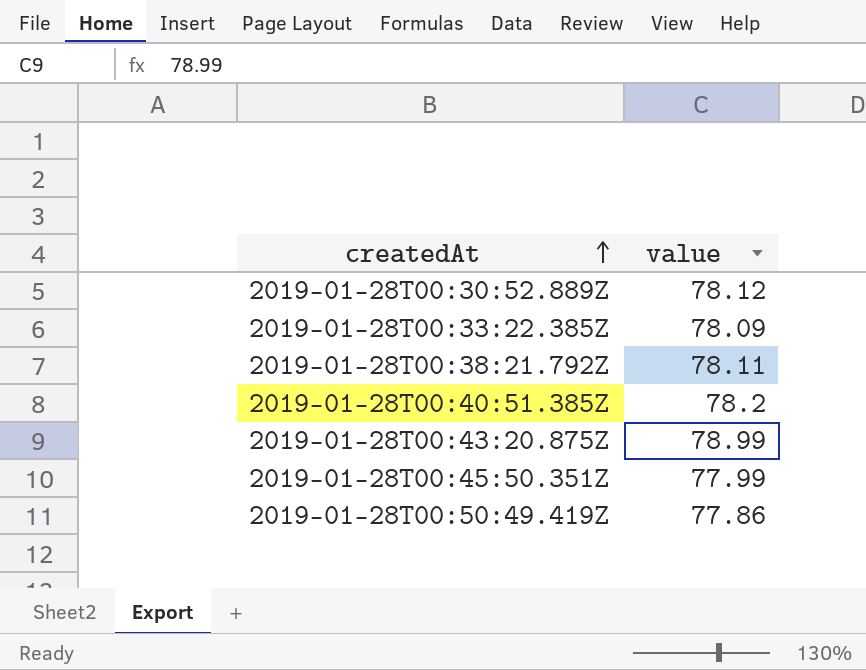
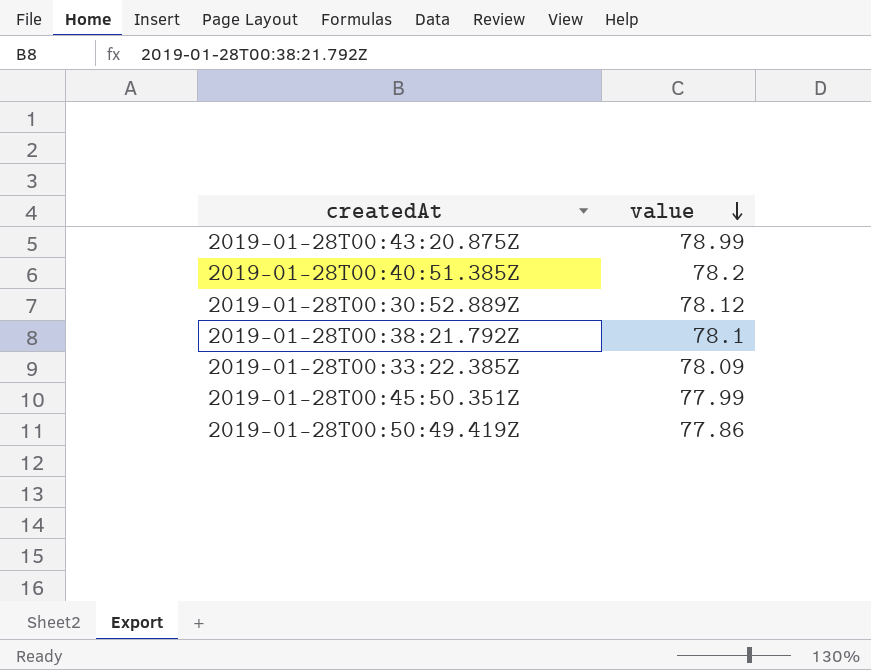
row order: createdAt ascending -> value descending
2019-01-28T00:38:21.792Z | value: 78.11 -> 78.1

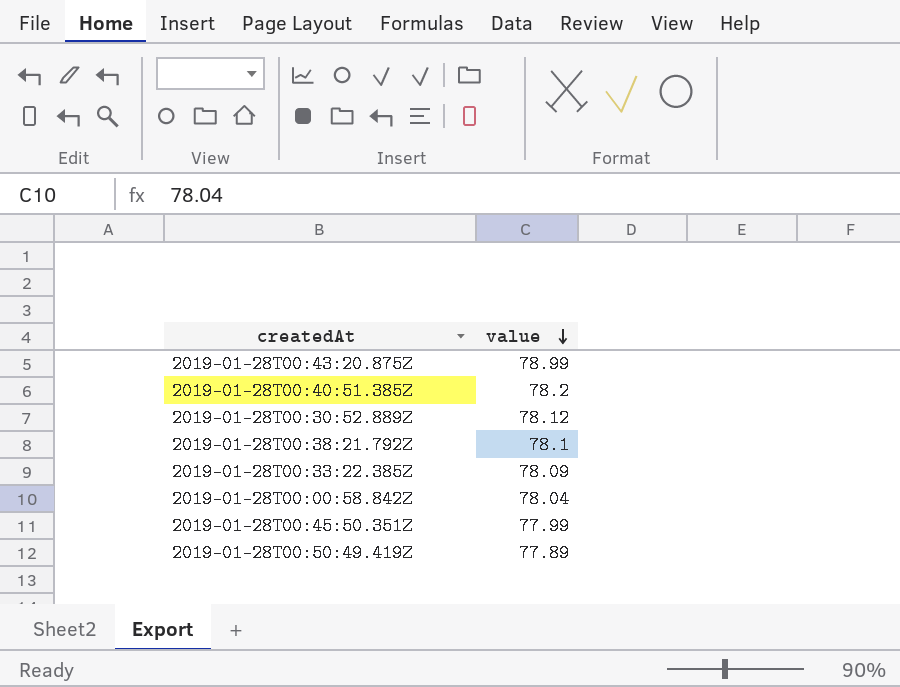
row 2019-01-28T00:00:58.842Z: none -> 78.04
2019-01-28T00:50:49.419Z | value: 77.86 -> 77.89

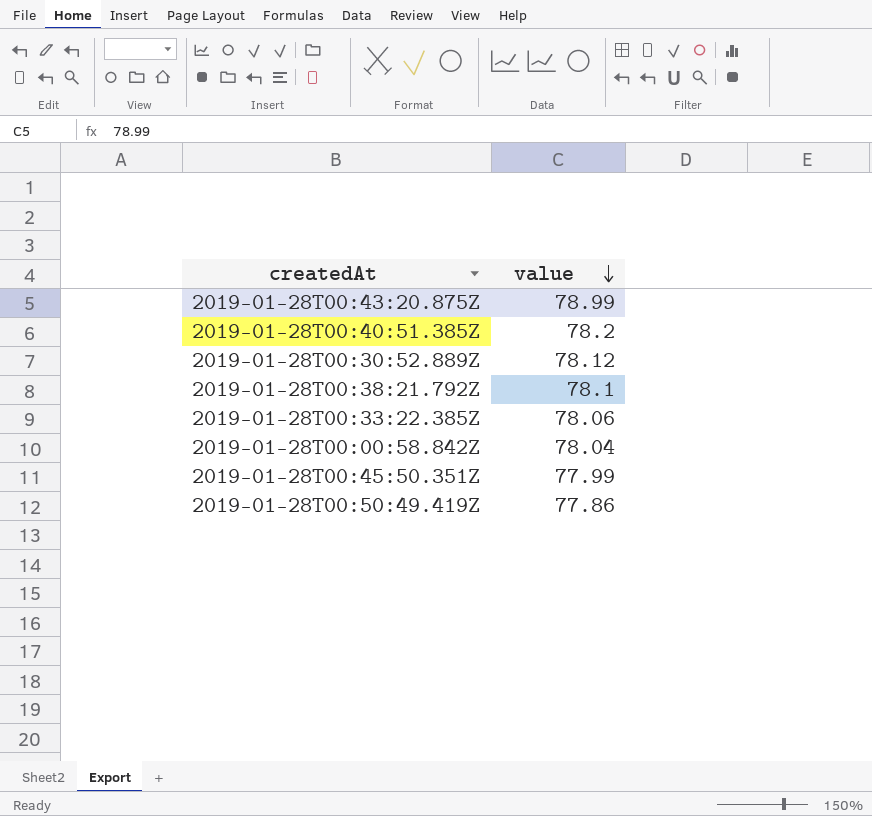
2019-01-28T00:33:22.385Z | value: 78.09 -> 78.06
2019-01-28T00:50:49.419Z | value: 77.89 -> 77.86

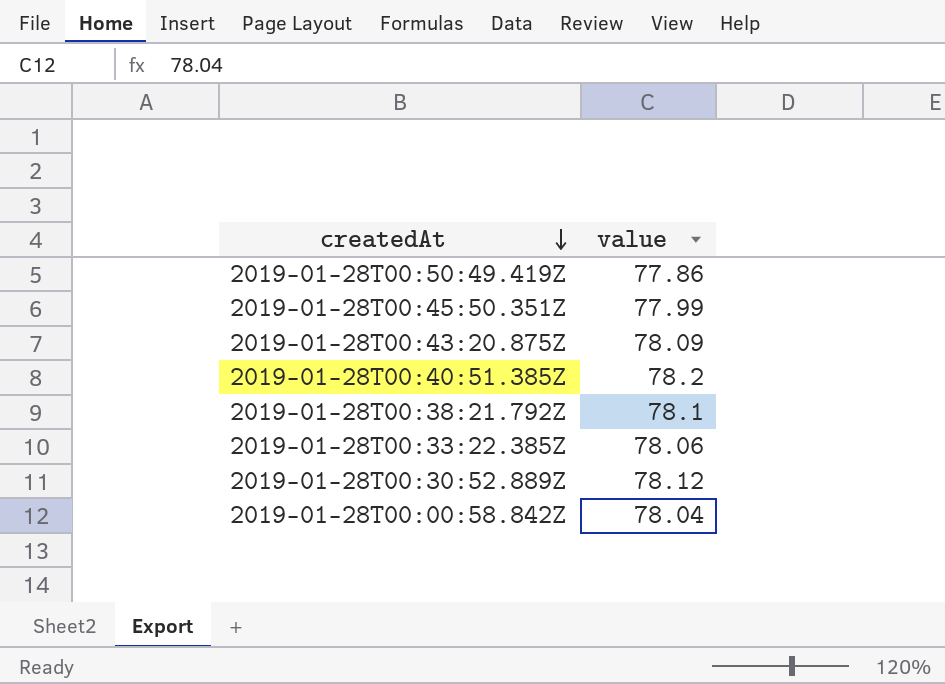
row order: value descending -> createdAt descending
2019-01-28T00:43:20.875Z | value: 78.99 -> 78.09

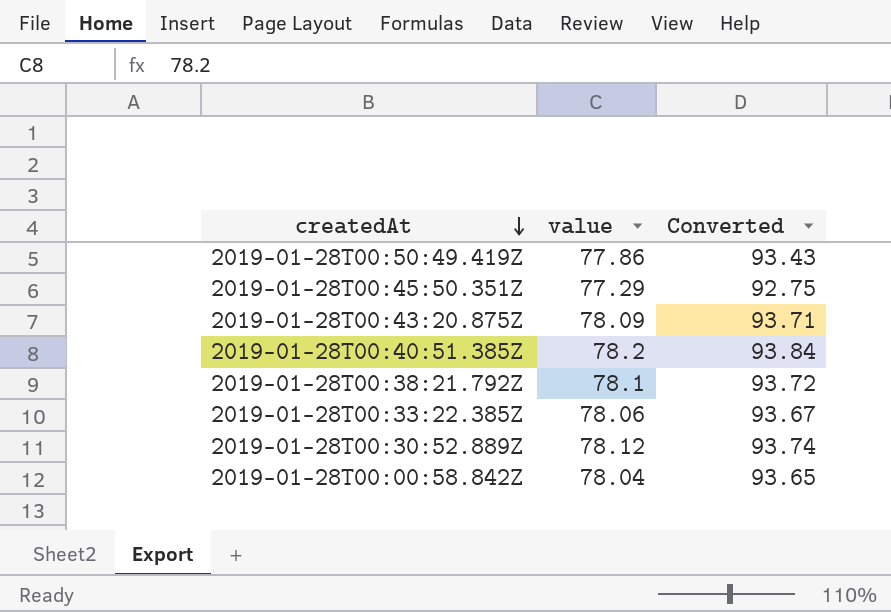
column Converted | formula: none -> [value] * 1.2
2019-01-28T00:45:50.351Z | value: 77.99 -> 77.29

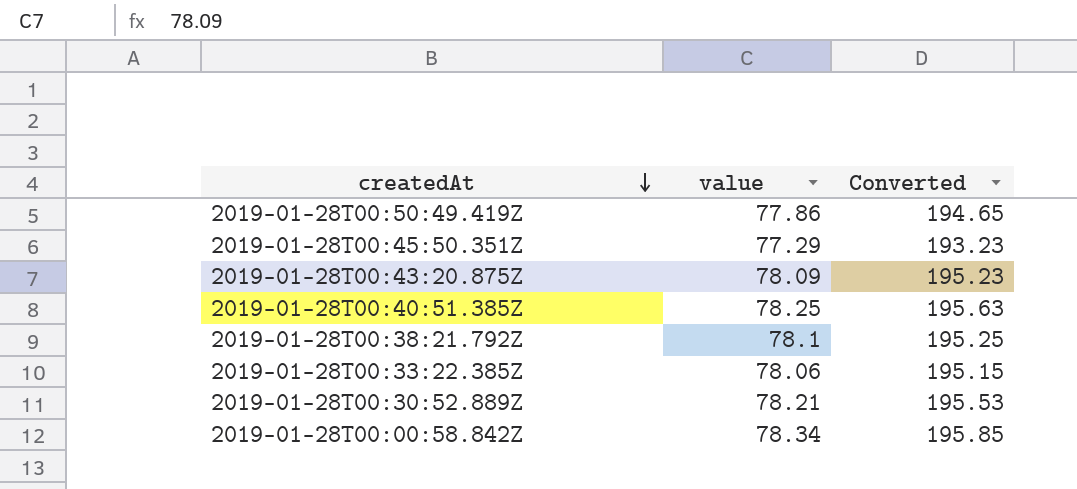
column Converted | formula: [value] * 1.2 -> [value] * 2.5
2019-01-28T00:40:51.385Z | value: 78.2 -> 78.25
2019-01-28T00:30:52.889Z | value: 78.12 -> 78.21
2019-01-28T00:00:58.842Z | value: 78.04 -> 78.34

